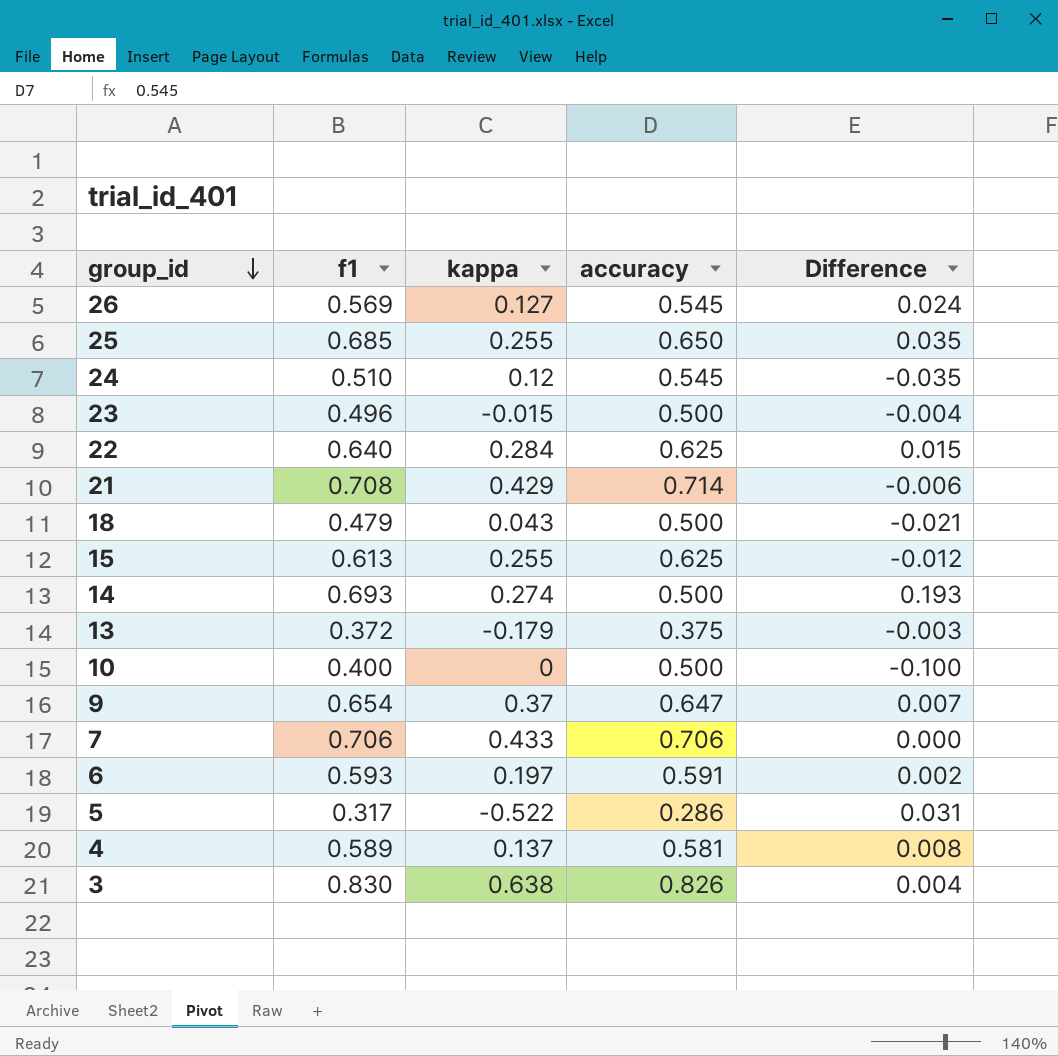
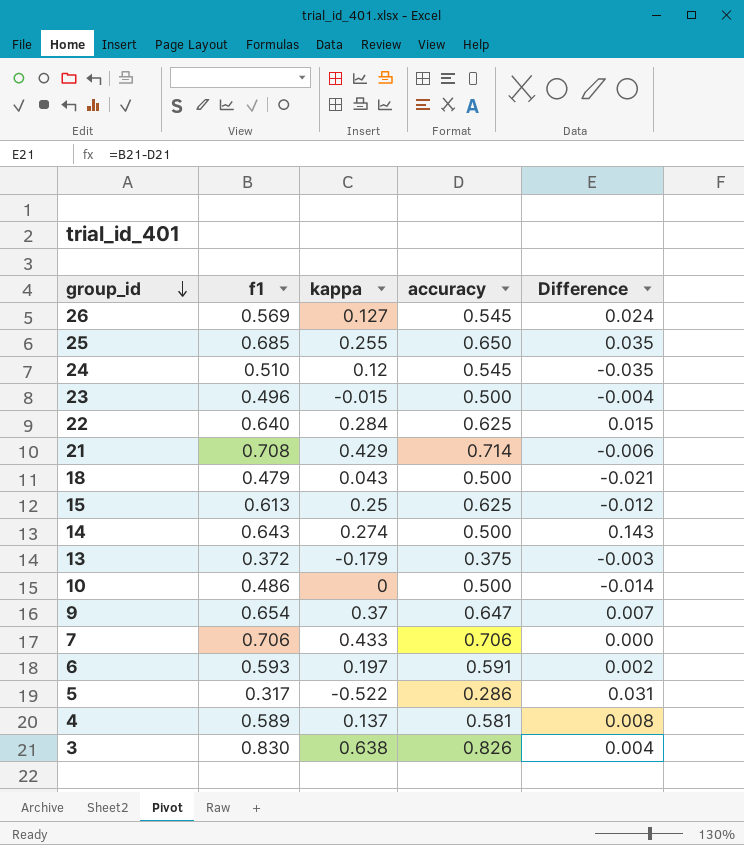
15 | kappa: 0.255 -> 0.25
14 | f1: 0.693 -> 0.643
14 | Difference: 0.193 -> 0.143
10 | f1: 0.400 -> 0.486
10 | Difference: -0.100 -> -0.014

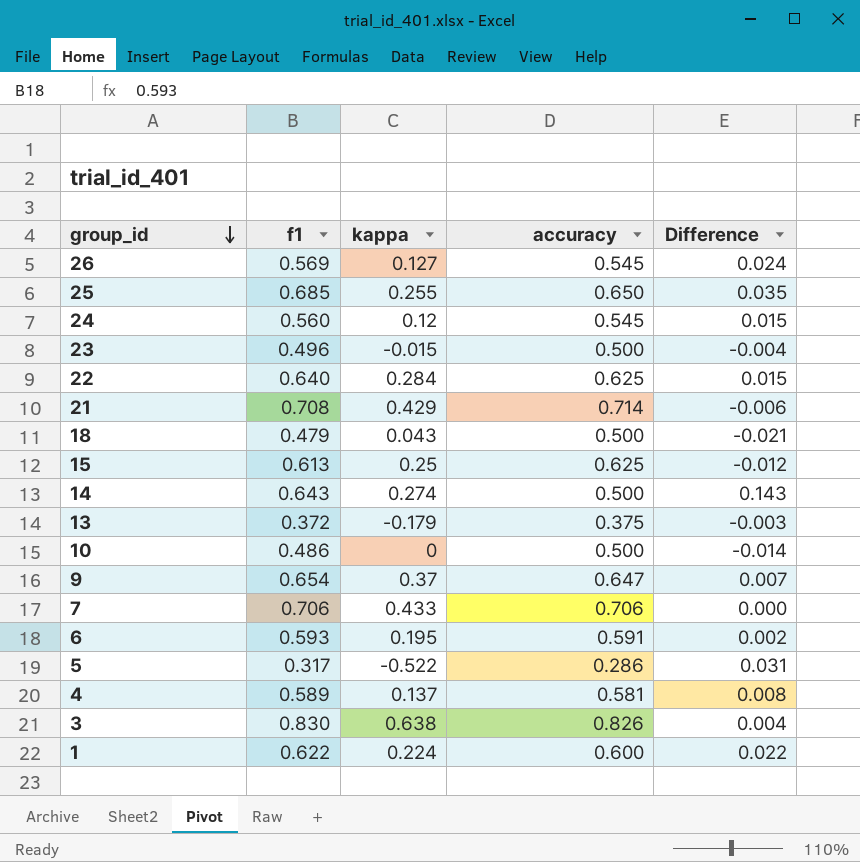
24 | f1: 0.510 -> 0.560
24 | Difference: -0.035 -> 0.015
6 | kappa: 0.197 -> 0.195
row 1: none -> 0.622 | 0.224 | 0.600 | 0.022

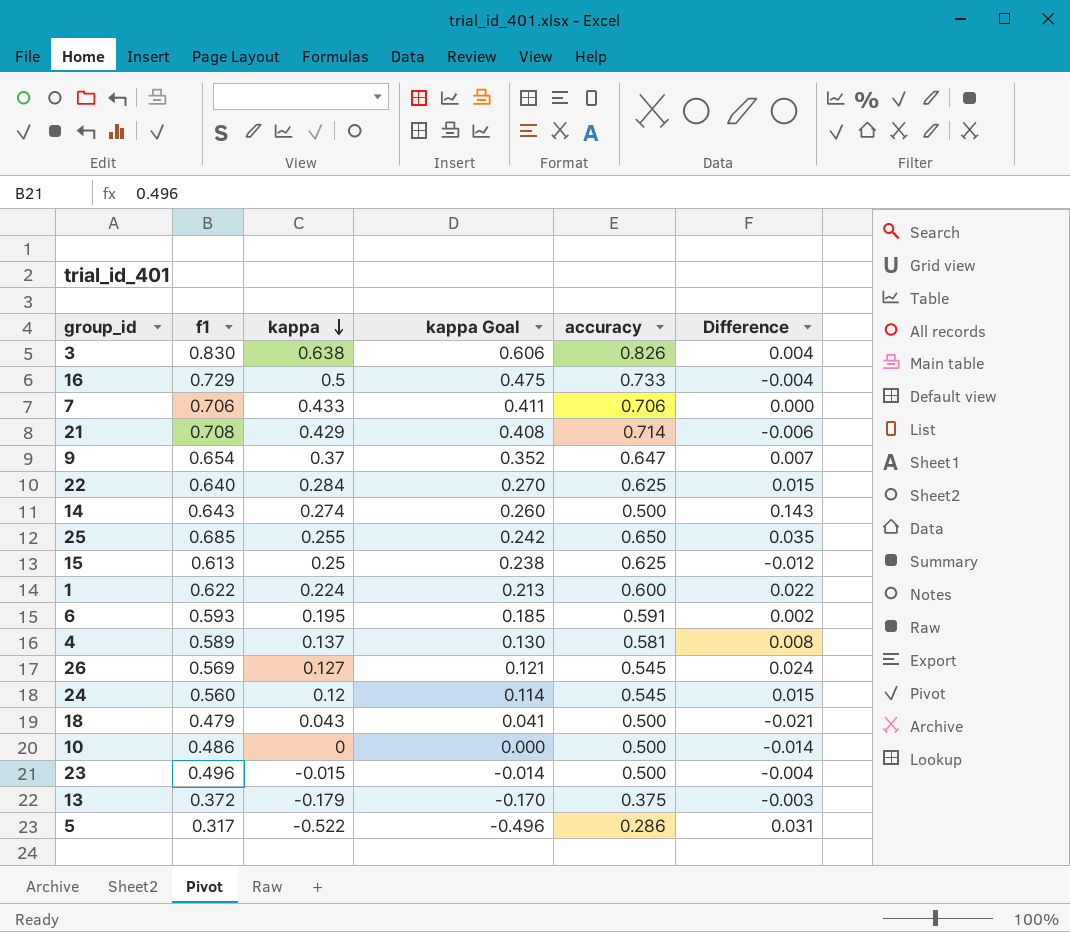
row order: group_id descending -> kappa descending
column kappa Goal | formula: none -> [kappa] * 0.95
row 16: none -> 0.729 | 0.5 | 0.475 | 0.733 | -0.004

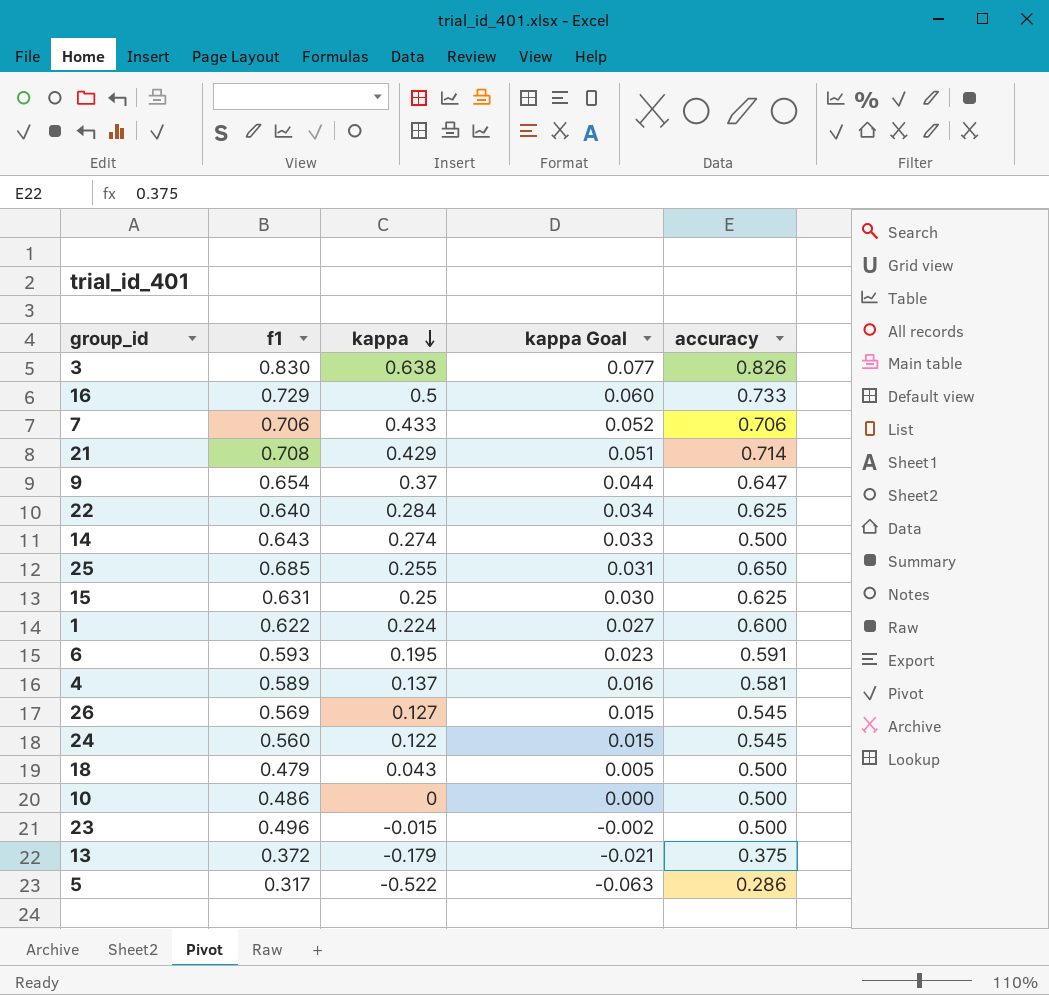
column Difference | formula: [f1] - [accuracy] -> none
column kappa Goal | formula: [kappa] * 0.95 -> [kappa] * 0.12
15 | f1: 0.613 -> 0.631
24 | kappa: 0.12 -> 0.122

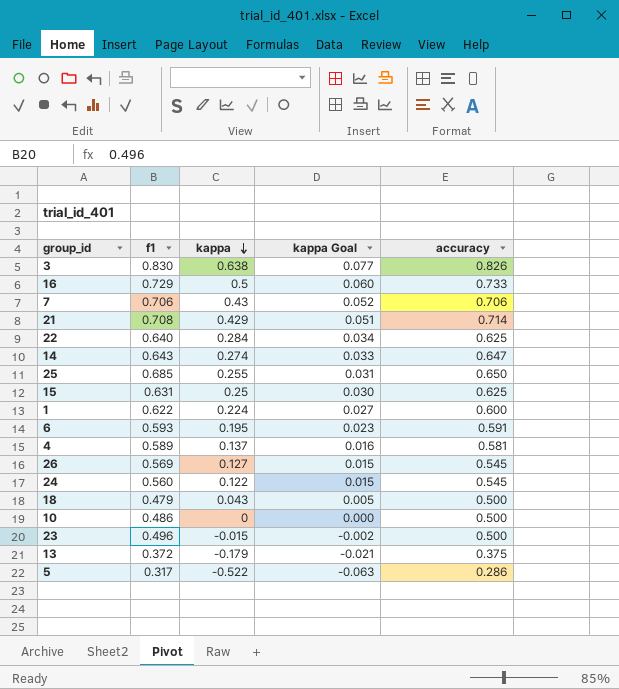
row 9: 0.654 | 0.37 | 0.044 | 0.647 -> none
7 | kappa: 0.433 -> 0.43
14 | accuracy: 0.500 -> 0.647

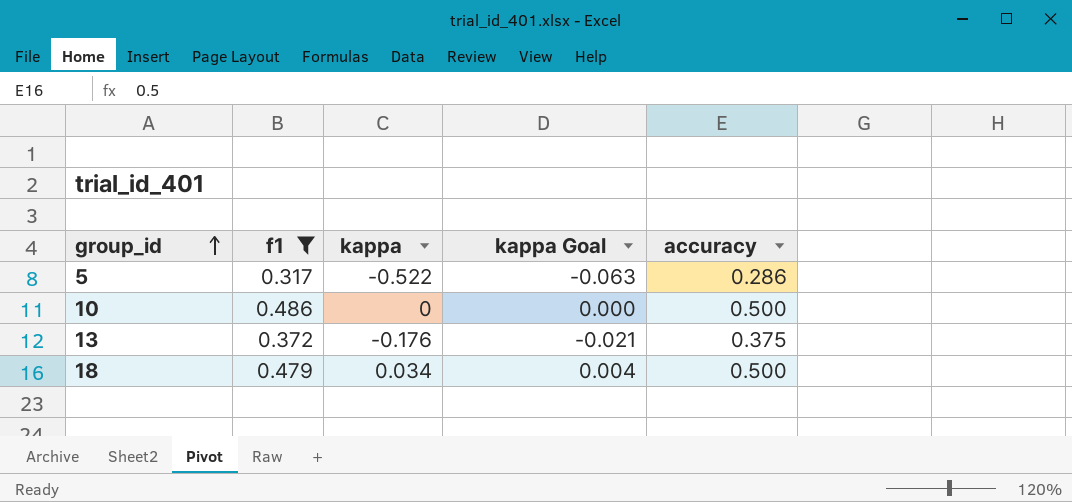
filter: none -> f1 <= 0.486
row order: kappa descending -> group_id ascending
13 | kappa: -0.179 -> -0.176
18 | kappa: 0.043 -> 0.034
18 | kappa Goal: 0.005 -> 0.004

